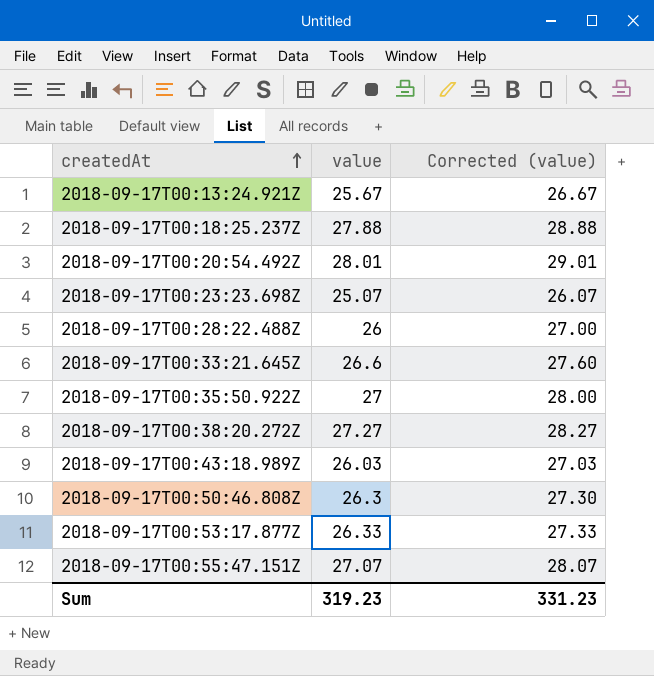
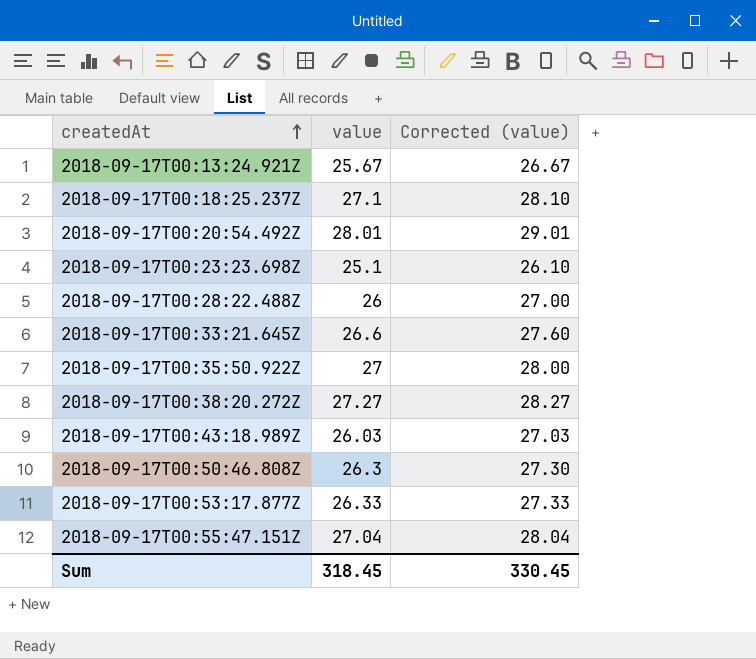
2018-09-17T00:18:25.237Z | value: 27.88 -> 27.1
2018-09-17T00:18:25.237Z | Corrected (value): 28.88 -> 28.10
2018-09-17T00:23:23.698Z | value: 25.07 -> 25.1
2018-09-17T00:23:23.698Z | Corrected (value): 26.07 -> 26.10
2018-09-17T00:55:47.151Z | value: 27.07 -> 27.04
2018-09-17T00:55:47.151Z | Corrected (value): 28.07 -> 28.04
Sum | value: 319.23 -> 318.45
Sum | Corrected (value): 331.23 -> 330.45

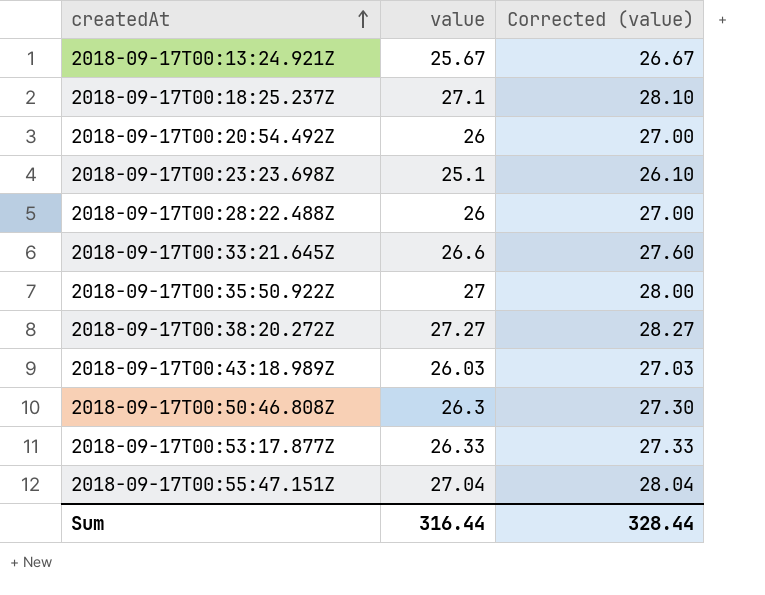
2018-09-17T00:20:54.492Z | value: 28.01 -> 26
2018-09-17T00:20:54.492Z | Corrected (value): 29.01 -> 27.00
Sum | value: 318.45 -> 316.44
Sum | Corrected (value): 330.45 -> 328.44

